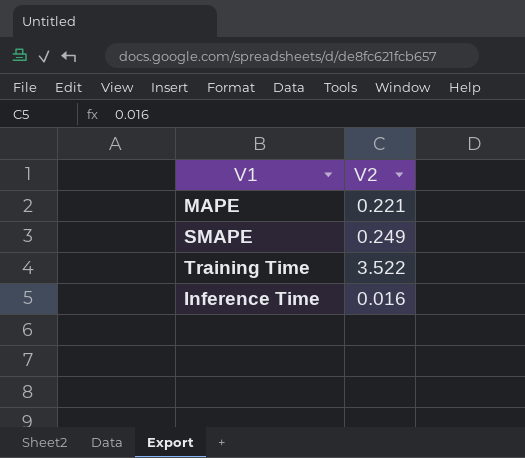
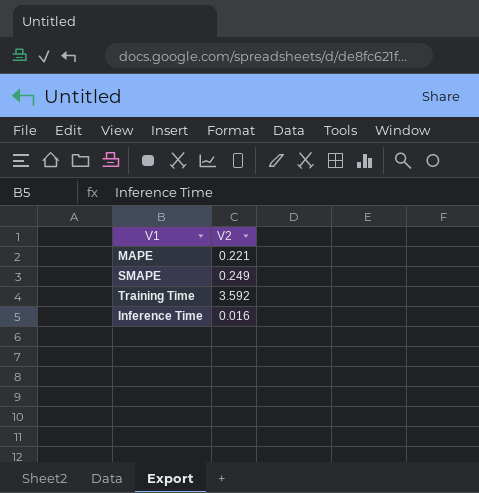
Training Time | V2: 3.522 -> 3.592

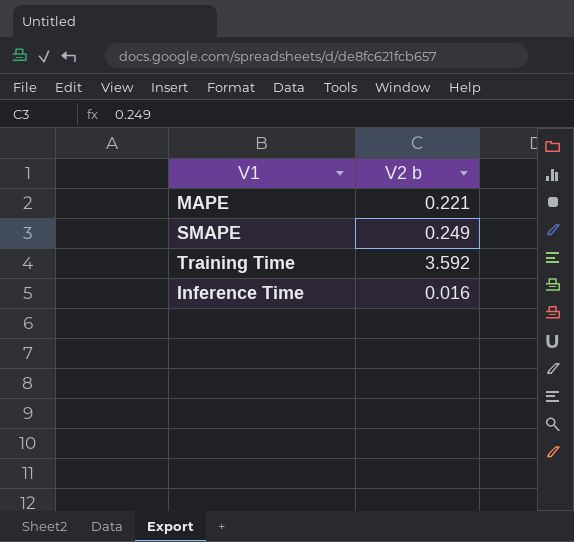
column name: V2 -> V2 b

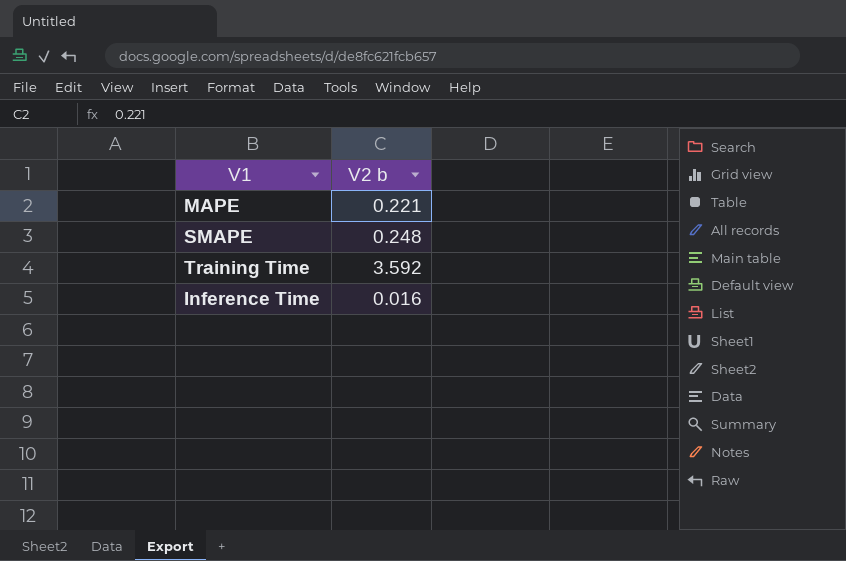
SMAPE | V2 b: 0.249 -> 0.248

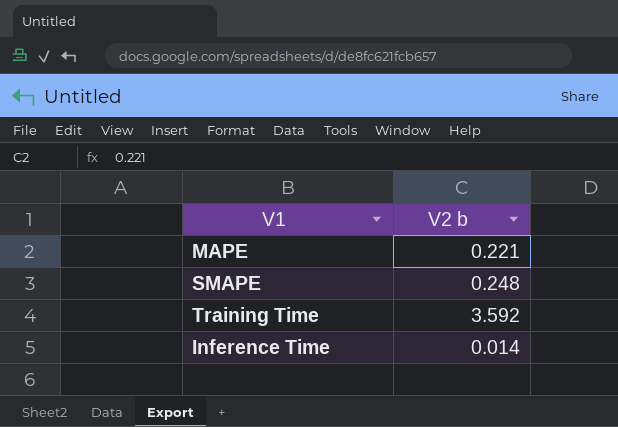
Inference Time | V2 b: 0.016 -> 0.014

